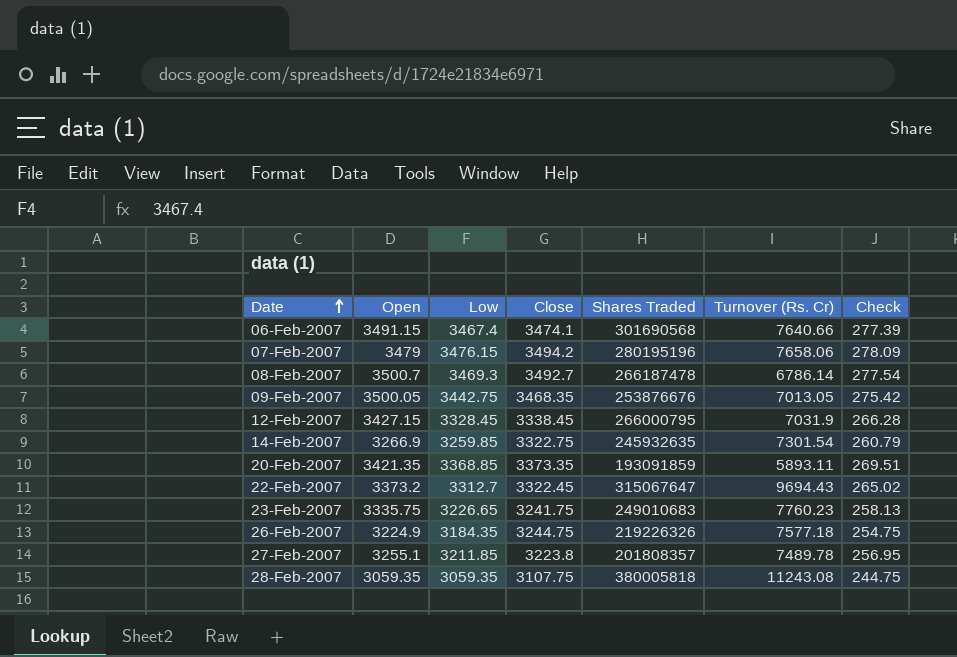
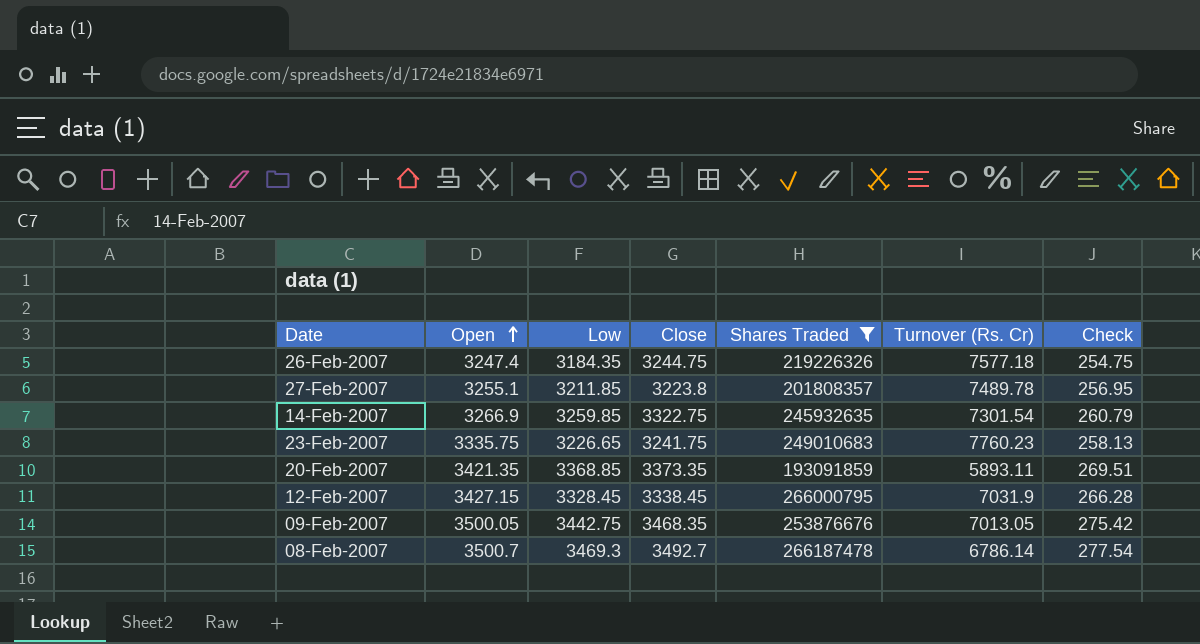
filter: none -> Shares Traded <= 266187478
row order: Date ascending -> Open ascending
26-Feb-2007 | Open: 3224.9 -> 3247.4

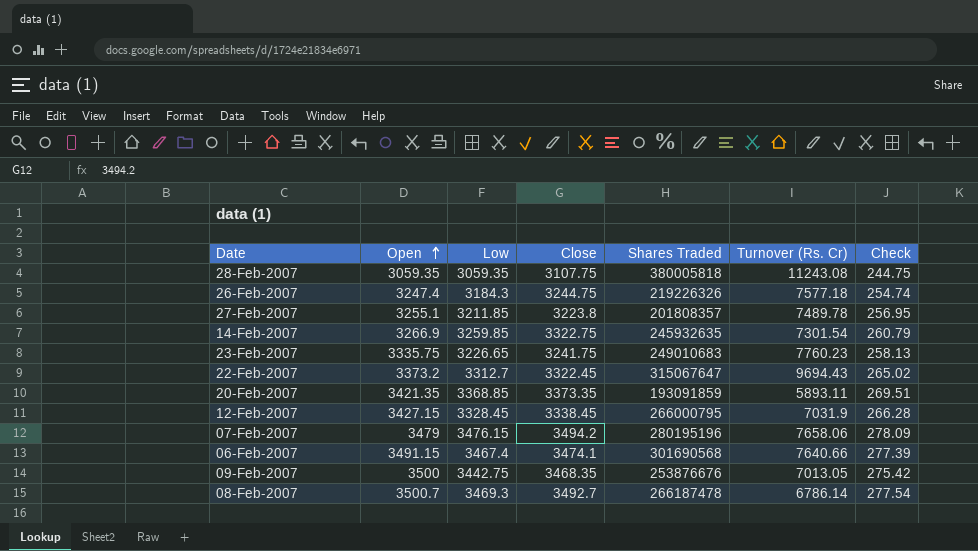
filter: Shares Traded <= 266187478 -> none
26-Feb-2007 | Low: 3184.35 -> 3184.3
26-Feb-2007 | Check: 254.75 -> 254.74
09-Feb-2007 | Open: 3500.05 -> 3500

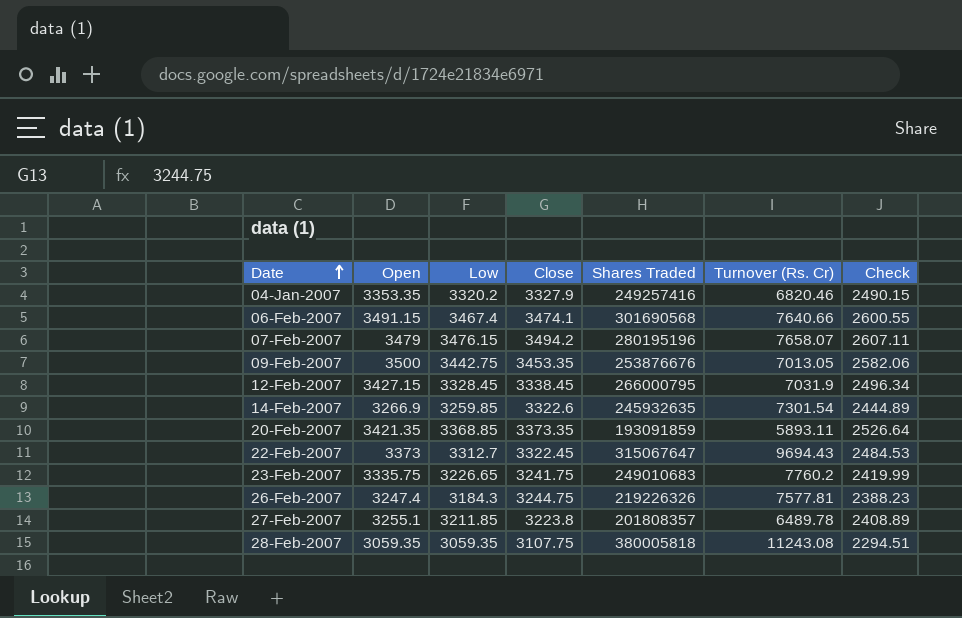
row order: Open ascending -> Date ascending
column Check | formula: [Low] * 0.08 -> [Low] * 0.75
row 08-Feb-2007: 3500.7 | 3469.3 | 3492.7 | 266187478 | 6786.14 | 277.54 -> none
row 04-Jan-2007: none -> 3353.35 | 3320.2 | 3327.9 | 249257416 | 6820.46 | 2490.15
07-Feb-2007 | Turnover (Rs. Cr): 7658.06 -> 7658.07
09-Feb-2007 | Close: 3468.35 -> 3453.35
14-Feb-2007 | Close: 3322.75 -> 3322.6
22-Feb-2007 | Open: 3373.2 -> 3373
23-Feb-2007 | Turnover (Rs. Cr): 7760.23 -> 7760.2
26-Feb-2007 | Turnover (Rs. Cr): 7577.18 -> 7577.81
27-Feb-2007 | Turnover (Rs. Cr): 7489.78 -> 6489.78

